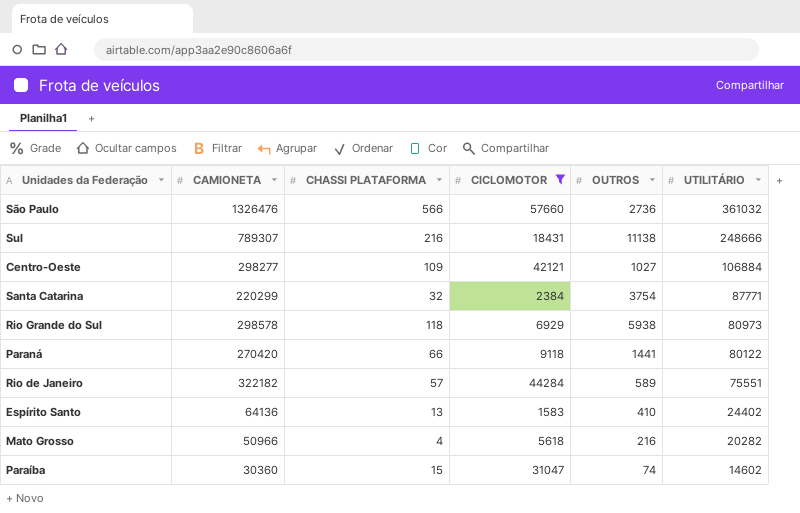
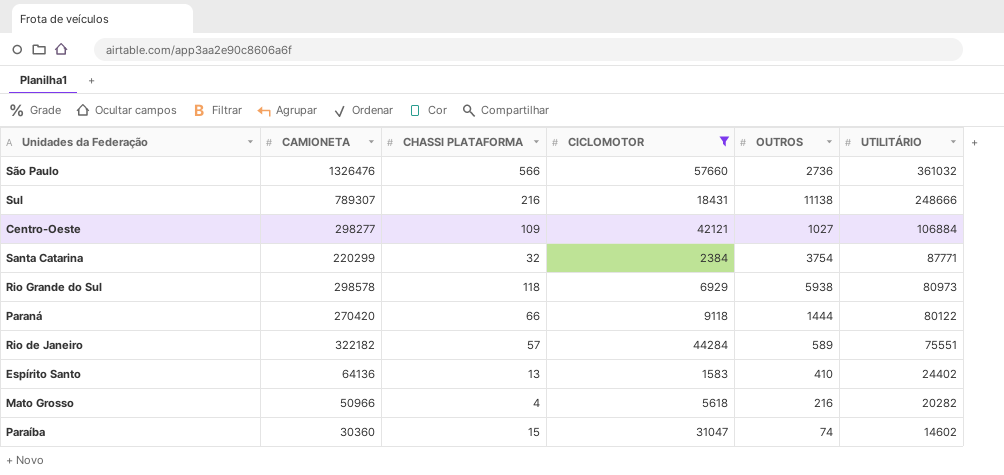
Paraná | OUTROS: 1441 -> 1444

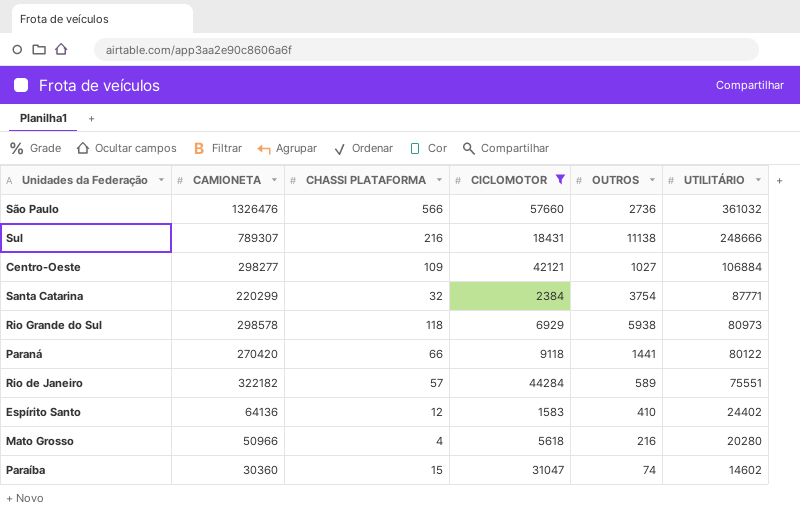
Paraná | OUTROS: 1444 -> 1441
Espírito Santo | CHASSI PLATAFORMA: 13 -> 12
Mato Grosso | UTILITÁRIO: 20282 -> 20280

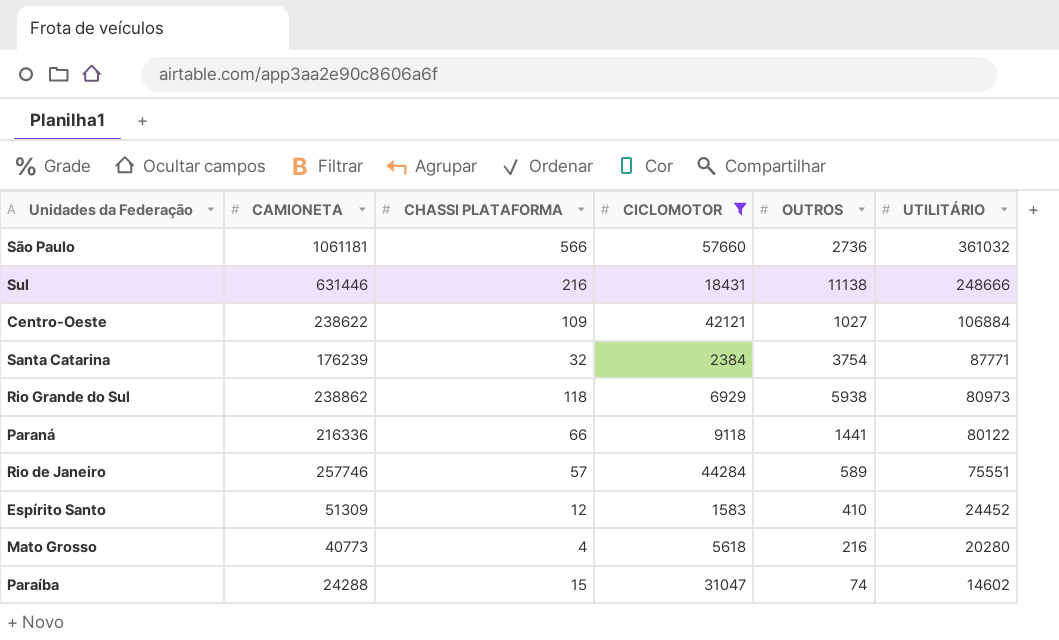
São Paulo | CAMIONETA: 1326476 -> 1061181
Sul | CAMIONETA: 789307 -> 631446
Centro-Oeste | CAMIONETA: 298277 -> 238622
Santa Catarina | CAMIONETA: 220299 -> 176239
Rio Grande do Sul | CAMIONETA: 298578 -> 238862
Paraná | CAMIONETA: 270420 -> 216336
Rio de Janeiro | CAMIONETA: 322182 -> 257746
Espírito Santo | CAMIONETA: 64136 -> 51309
Espírito Santo | UTILITÁRIO: 24402 -> 24452
Mato Grosso | CAMIONETA: 50966 -> 40773
Paraíba | CAMIONETA: 30360 -> 24288

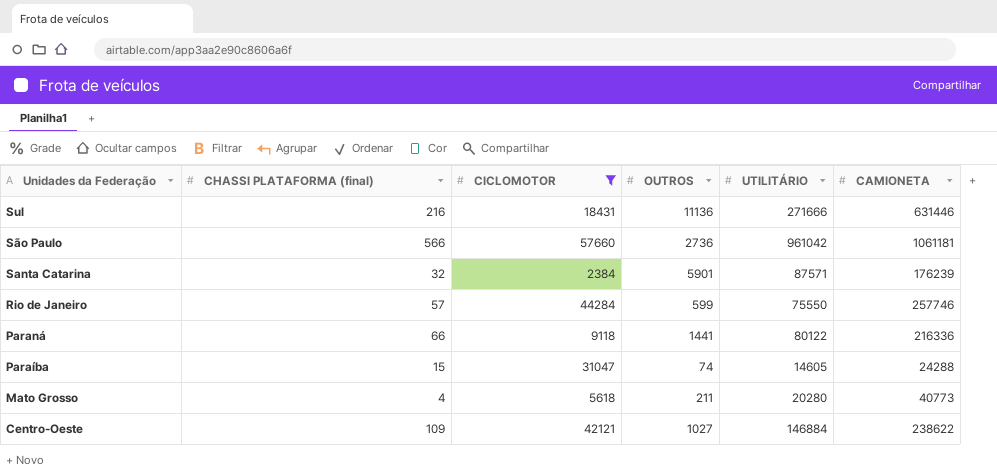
row order: UTILITÁRIO descending -> Unidades da Federação descending
column name: CHASSI PLATAFORMA -> CHASSI PLATAFORMA (final)
column CAMIONETA | position: 2 -> 6
row Rio Grande do Sul: 238862 | 118 | 6929 | 5938 | 80973 -> none
row Espírito Santo: 51309 | 12 | 1583 | 410 | 24452 -> none
Sul | OUTROS: 11138 -> 11136
Sul | UTILITÁRIO: 248666 -> 271666
São Paulo | UTILITÁRIO: 361032 -> 961042
Santa Catarina | OUTROS: 3754 -> 5901
Santa Catarina | UTILITÁRIO: 87771 -> 87571
Rio de Janeiro | OUTROS: 589 -> 599
Rio de Janeiro | UTILITÁRIO: 75551 -> 75550
Paraíba | UTILITÁRIO: 14602 -> 14605
Mato Grosso | OUTROS: 216 -> 211
Centro-Oeste | UTILITÁRIO: 106884 -> 146884

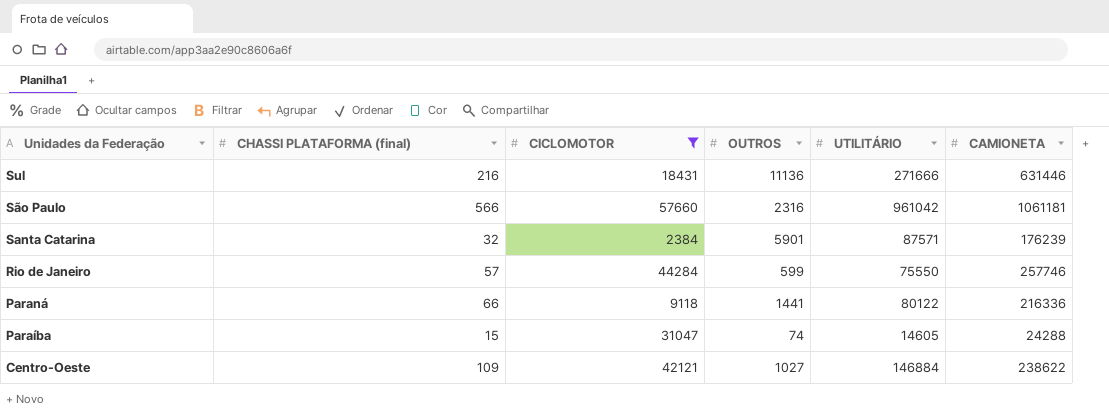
row Mato Grosso: 4 | 5618 | 211 | 20280 | 40773 -> none
São Paulo | OUTROS: 2736 -> 2316

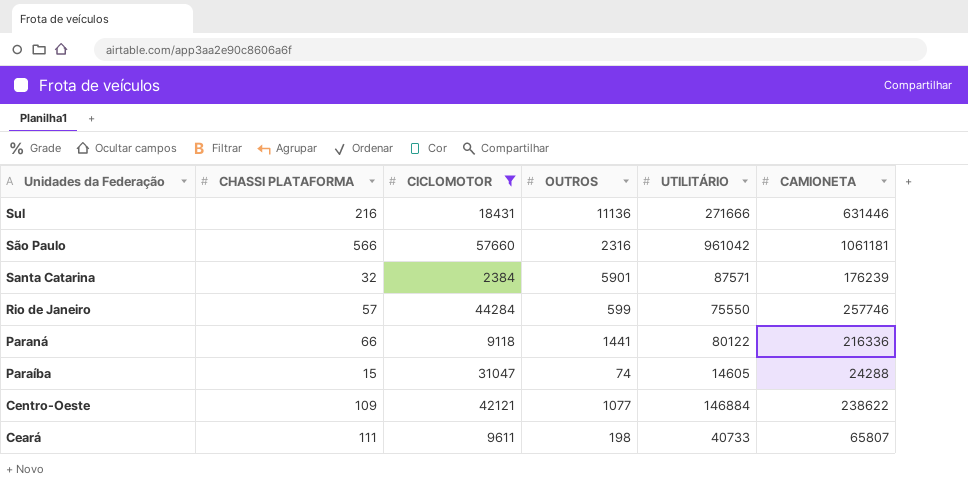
column name: CHASSI PLATAFORMA (final) -> CHASSI PLATAFORMA
Centro-Oeste | OUTROS: 1027 -> 1077
row Ceará: none -> 111 | 9611 | 198 | 40733 | 65807

